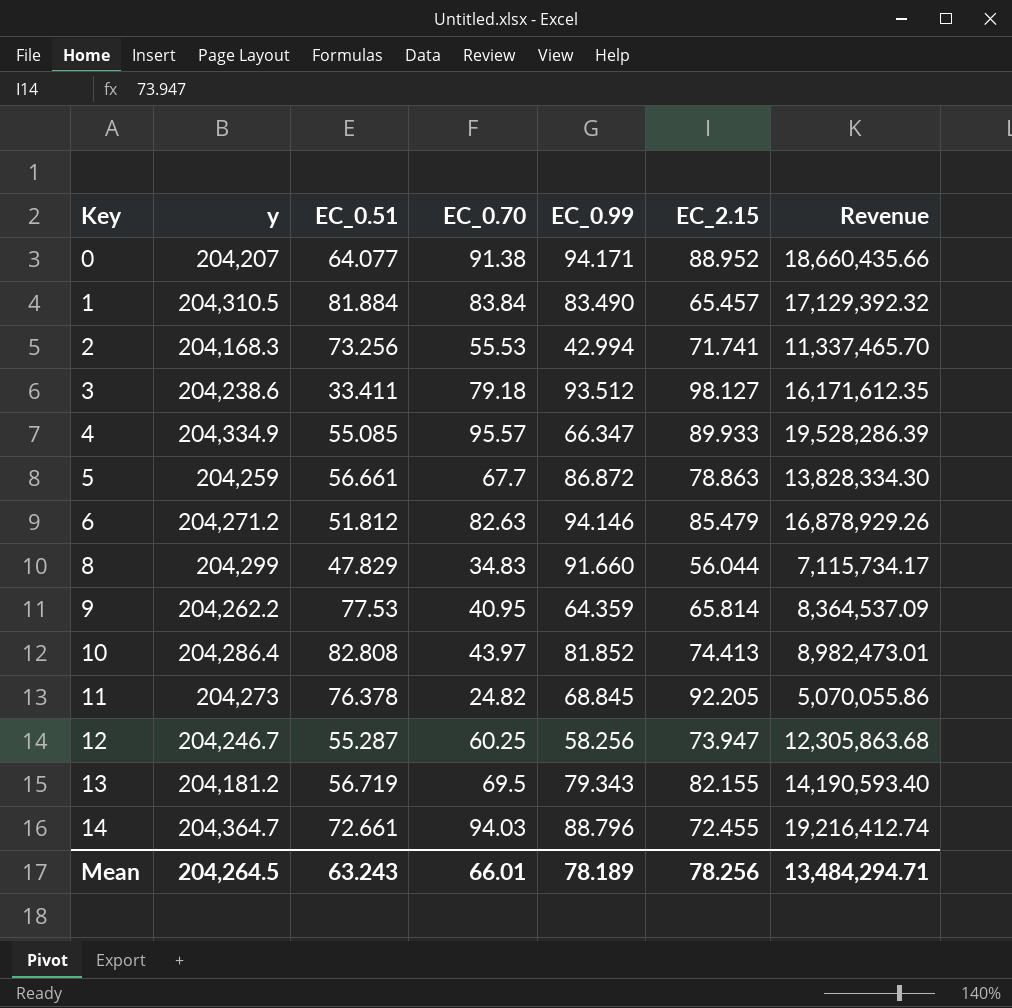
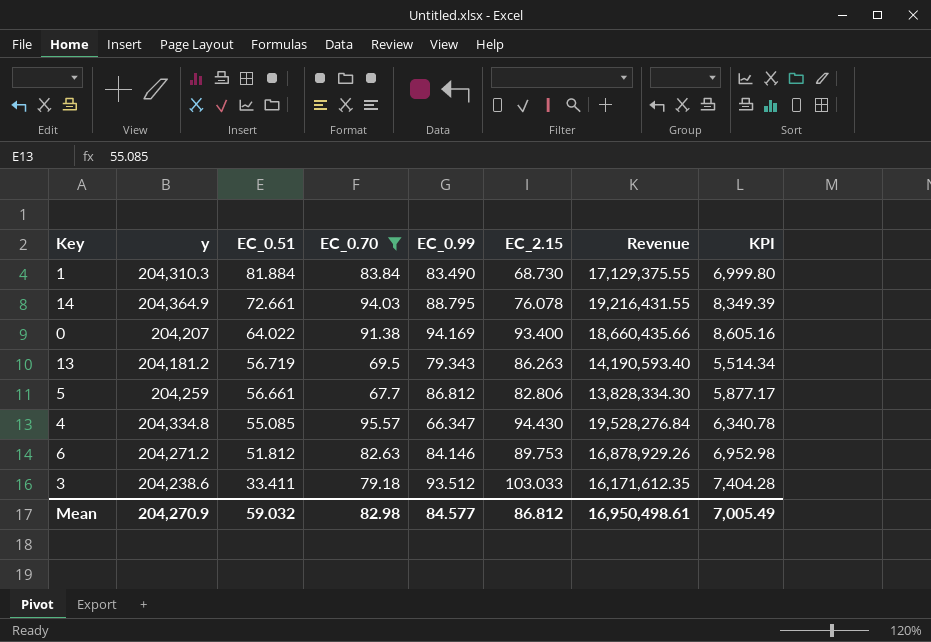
filter: none -> EC_0.70 >= 67.7
row order: Key ascending -> EC_0.51 descending
column KPI | formula: none -> [EC_0.70] * [EC_0.99]
1 | y: 204,310.5 -> 204,310.3
1 | EC_2.15: 65.457 -> 68.730
1 | Revenue: 17,129,392.32 -> 17,129,375.55
14 | y: 204,364.7 -> 204,364.9
14 | EC_0.99: 88.796 -> 88.795
14 | EC_2.15: 72.455 -> 76.078
14 | Revenue: 19,216,412.74 -> 19,216,431.55
0 | EC_0.51: 64.077 -> 64.022
0 | EC_0.99: 94.171 -> 94.169
0 | EC_2.15: 88.952 -> 93.400
13 | EC_2.15: 82.155 -> 86.263
5 | EC_0.99: 86.872 -> 86.812
5 | EC_2.15: 78.863 -> 82.806
4 | y: 204,334.9 -> 204,334.8
4 | EC_2.15: 89.933 -> 94.430
4 | Revenue: 19,528,286.39 -> 19,528,276.84
6 | EC_0.99: 94.146 -> 84.146
6 | EC_2.15: 85.479 -> 89.753
3 | EC_2.15: 98.127 -> 103.033
Mean | y: 204,264.5 -> 204,270.9
Mean | EC_0.51: 63.243 -> 59.032
Mean | EC_0.70: 66.01 -> 82.98
Mean | EC_0.99: 78.189 -> 84.577
Mean | EC_2.15: 78.256 -> 86.812
Mean | Revenue: 13,484,294.71 -> 16,950,498.61

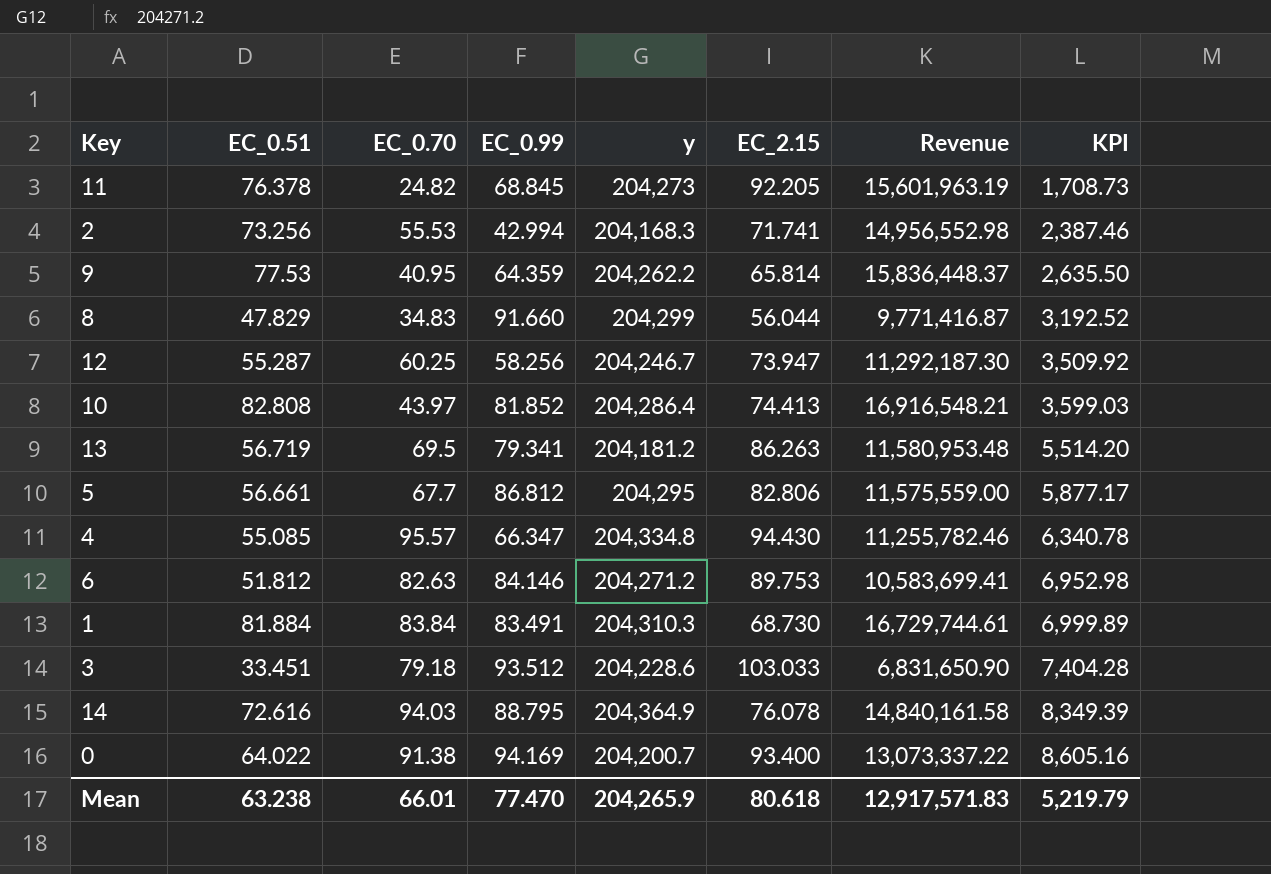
filter: EC_0.70 >= 67.7 -> none
row order: EC_0.51 descending -> KPI ascending
column y | position: 2 -> 5
column Revenue | formula: [y] * [EC_0.70] -> [EC_0.51] * [y]
13 | EC_0.99: 79.343 -> 79.341
13 | KPI: 5,514.34 -> 5,514.20
5 | y: 204,259 -> 204,295
1 | EC_0.99: 83.490 -> 83.491
1 | KPI: 6,999.80 -> 6,999.89
3 | EC_0.51: 33.411 -> 33.451
3 | y: 204,238.6 -> 204,228.6
14 | EC_0.51: 72.661 -> 72.616
0 | y: 204,207 -> 204,200.7
Mean | EC_0.51: 59.032 -> 63.238
Mean | EC_0.70: 82.98 -> 66.01
Mean | EC_0.99: 84.577 -> 77.470
Mean | y: 204,270.9 -> 204,265.9
Mean | EC_2.15: 86.812 -> 80.618
Mean | Revenue: 16,950,498.61 -> 12,917,571.83
Mean | KPI: 7,005.49 -> 5,219.79

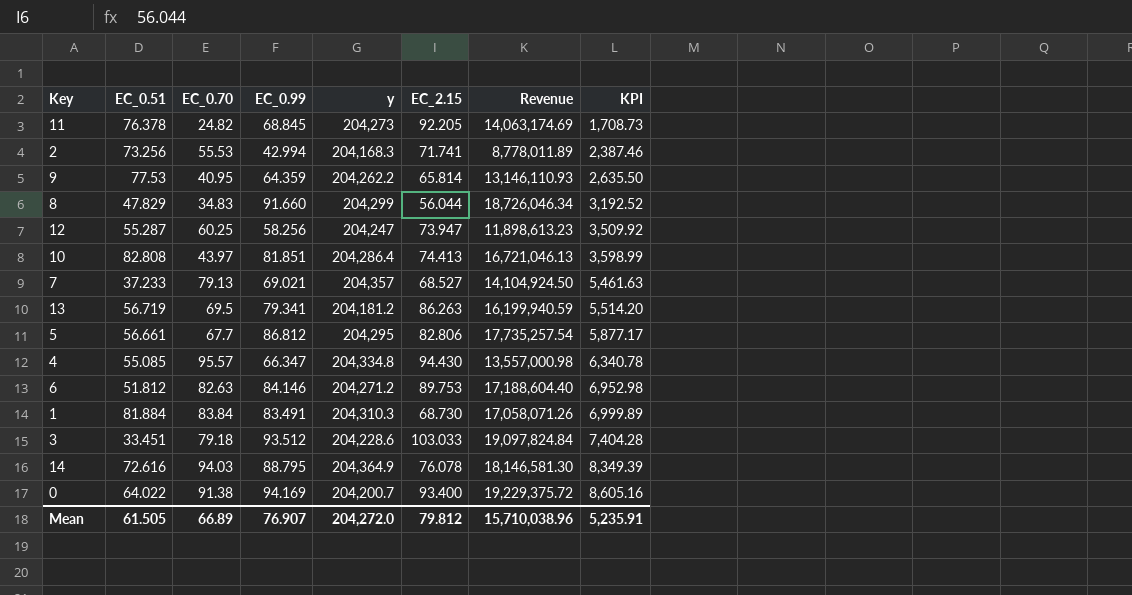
column Revenue | formula: [EC_0.51] * [y] -> [EC_0.99] * [y]
12 | y: 204,246.7 -> 204,247
10 | EC_0.99: 81.852 -> 81.851
10 | KPI: 3,599.03 -> 3,598.99
row 7: none -> 37.233 | 79.13 | 69.021 | 204,357 | 68.527 | 14,104,924.50 | 5,461.63
Mean | EC_0.51: 63.238 -> 61.505
Mean | EC_0.70: 66.01 -> 66.89
Mean | EC_0.99: 77.470 -> 76.907
Mean | y: 204,265.9 -> 204,272.0
Mean | EC_2.15: 80.618 -> 79.812
Mean | Revenue: 12,917,571.83 -> 15,710,038.96
Mean | KPI: 5,219.79 -> 5,235.91

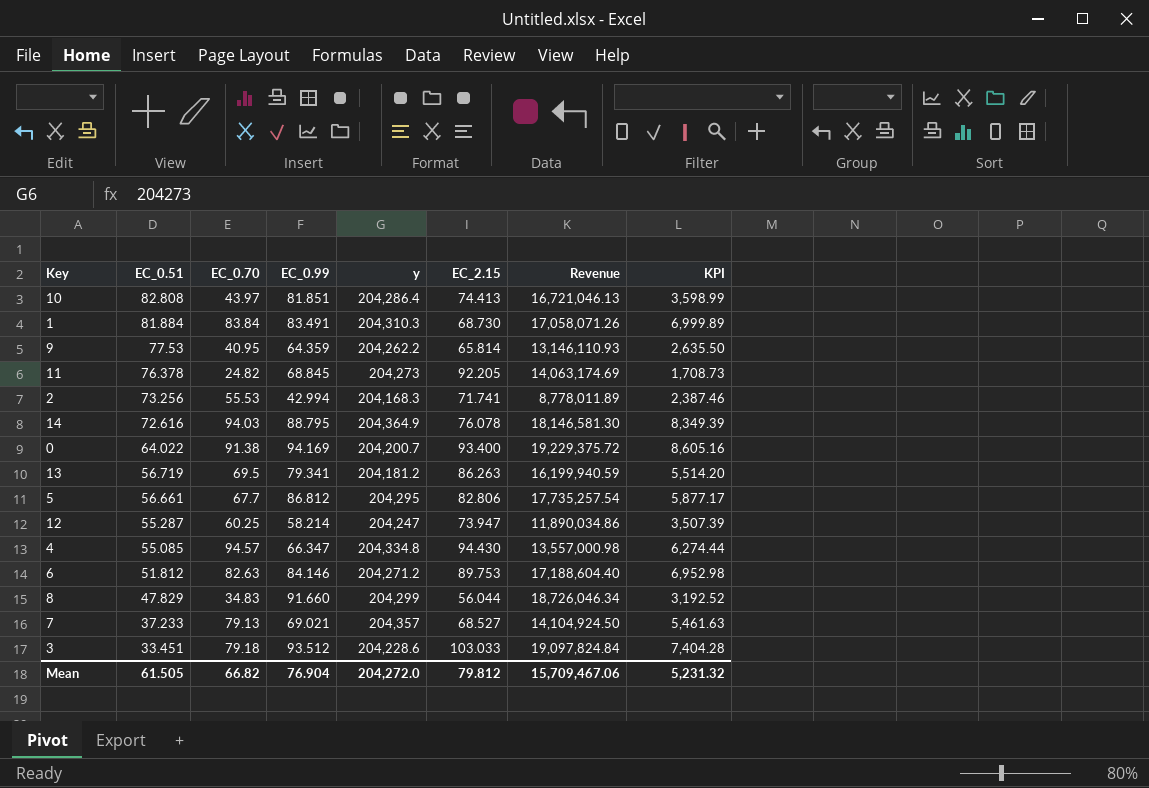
row order: KPI ascending -> EC_0.51 descending
12 | EC_0.99: 58.256 -> 58.214
12 | Revenue: 11,898,613.23 -> 11,890,034.86
12 | KPI: 3,509.92 -> 3,507.39
4 | EC_0.70: 95.57 -> 94.57
4 | KPI: 6,340.78 -> 6,274.44
Mean | EC_0.70: 66.89 -> 66.82
Mean | EC_0.99: 76.907 -> 76.904
Mean | Revenue: 15,710,038.96 -> 15,709,467.06
Mean | KPI: 5,235.91 -> 5,231.32

